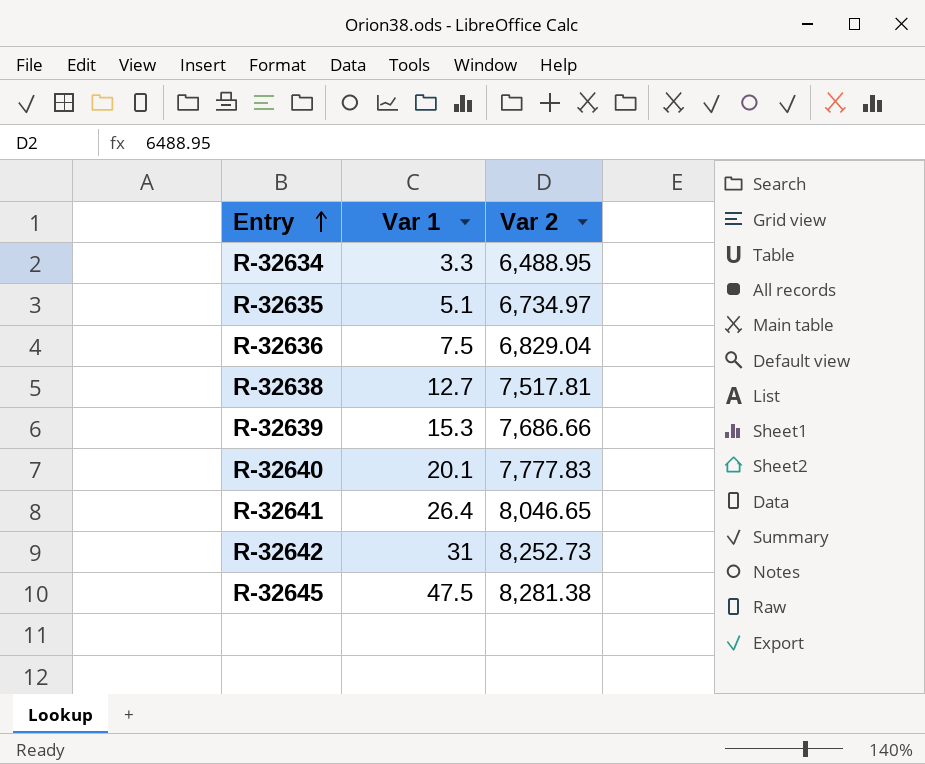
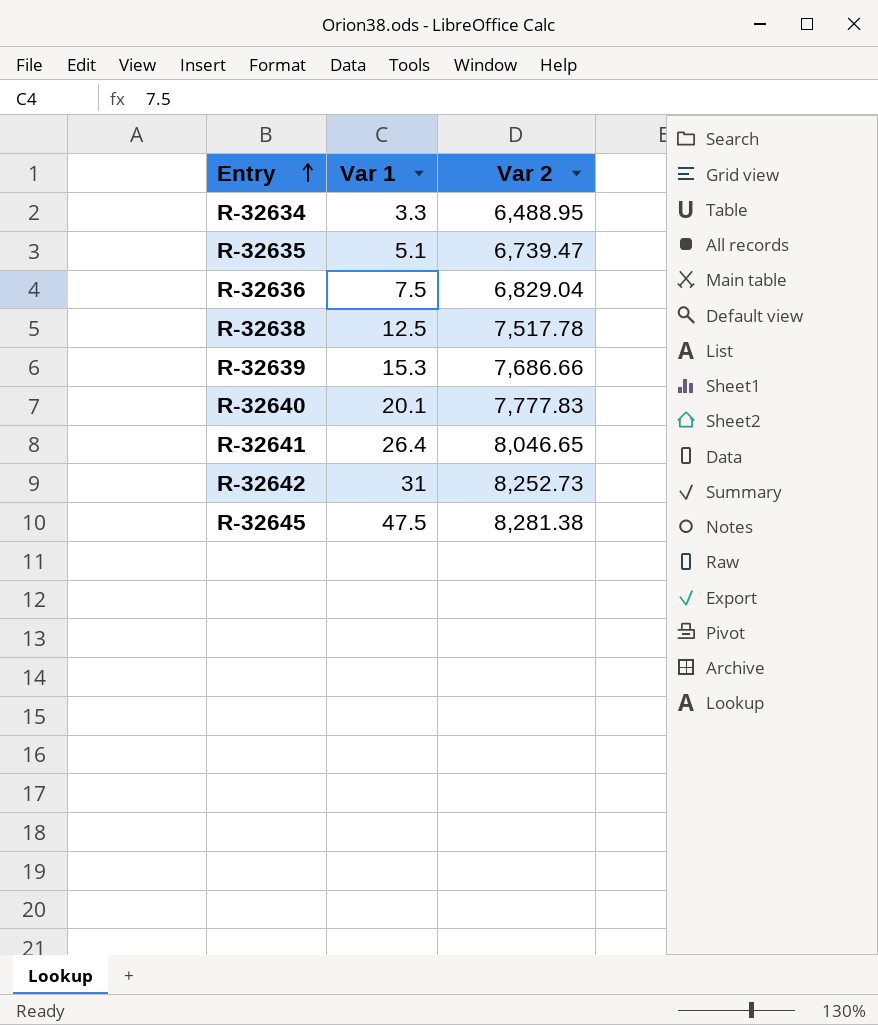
R-32635 | Var 2: 6,734.97 -> 6,739.47
R-32638 | Var 1: 12.7 -> 12.5
R-32638 | Var 2: 7,517.81 -> 7,517.78

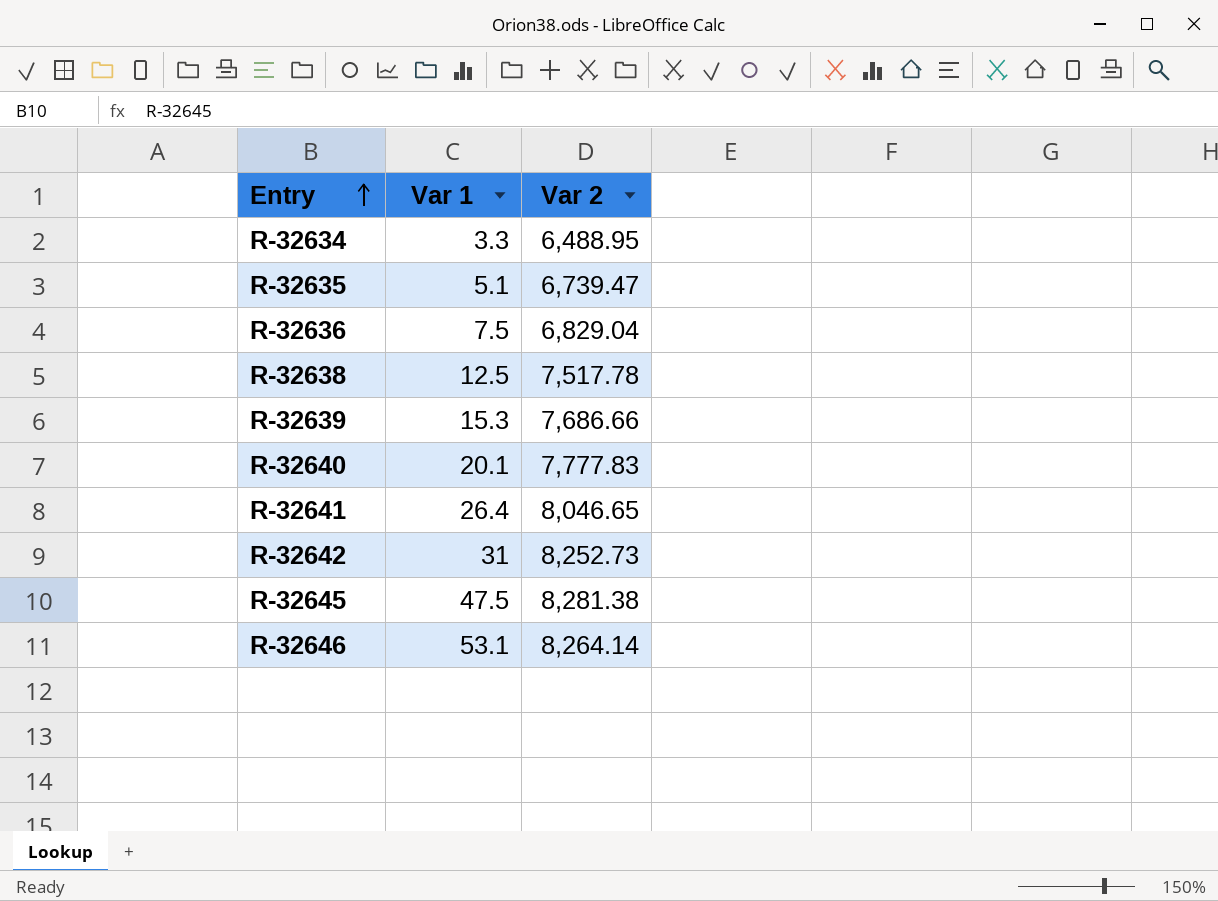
row R-32646: none -> 53.1 | 8,264.14

